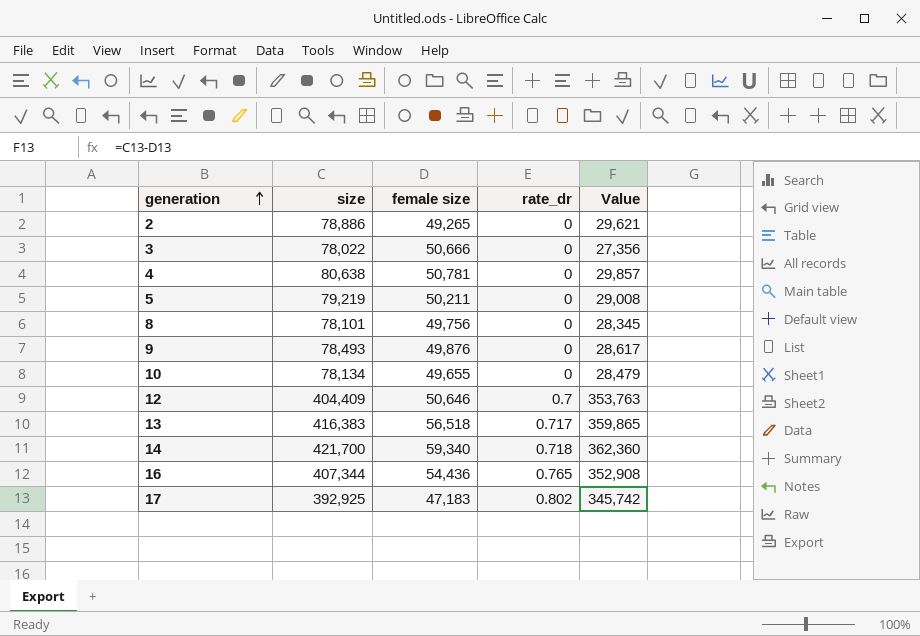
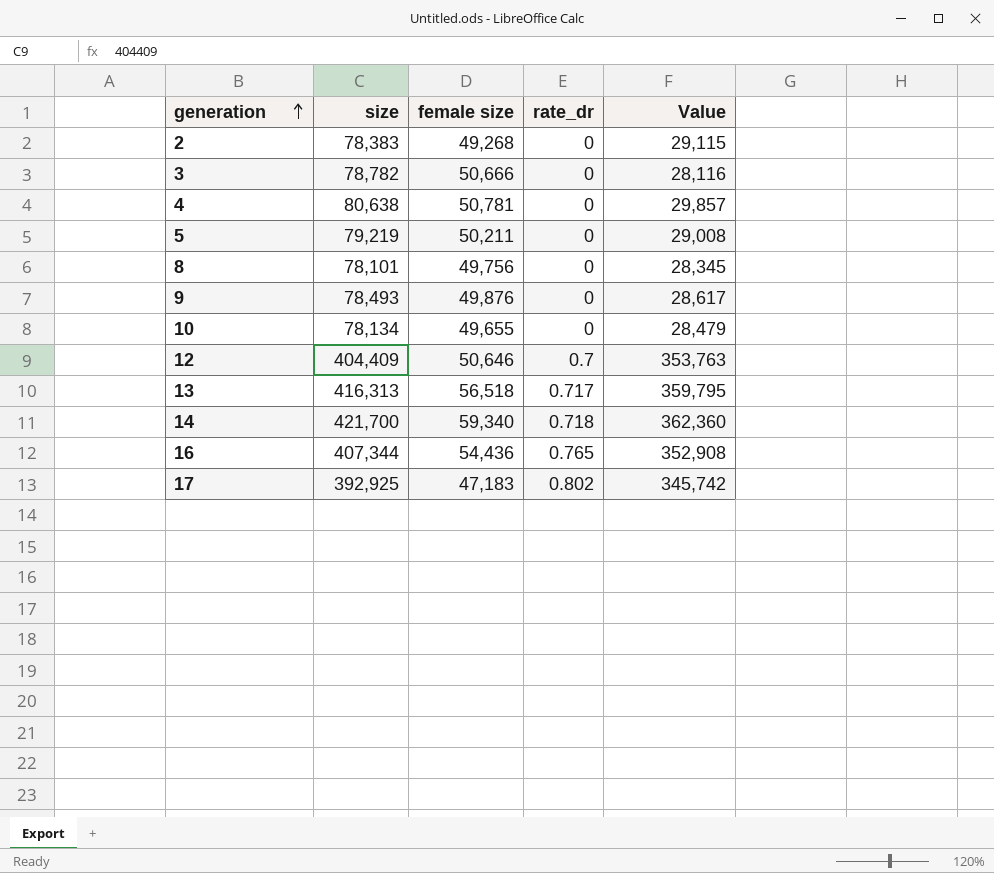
2 | size: 78,886 -> 78,383
2 | female size: 49,265 -> 49,268
2 | Value: 29,621 -> 29,115
3 | size: 78,022 -> 78,782
3 | Value: 27,356 -> 28,116
13 | size: 416,383 -> 416,313
13 | Value: 359,865 -> 359,795

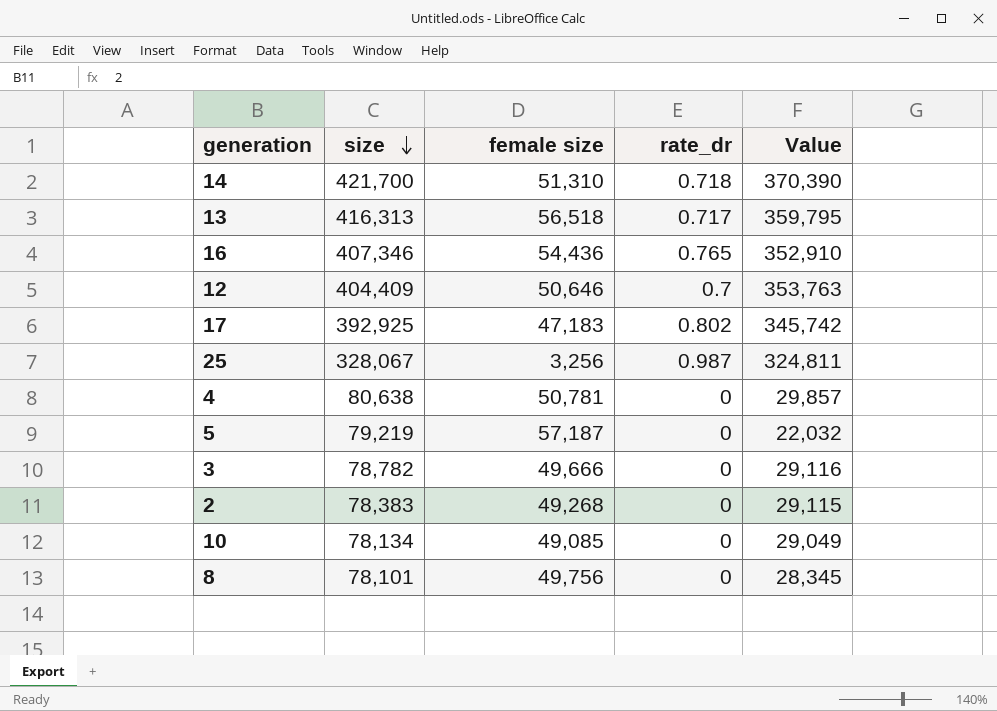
row order: generation ascending -> size descending
row 9: 78,493 | 49,876 | 0 | 28,617 -> none
14 | female size: 59,340 -> 51,310
14 | Value: 362,360 -> 370,390
16 | size: 407,344 -> 407,346
16 | Value: 352,908 -> 352,910
row 25: none -> 328,067 | 3,256 | 0.987 | 324,811
5 | female size: 50,211 -> 57,187
5 | Value: 29,008 -> 22,032
3 | female size: 50,666 -> 49,666
3 | Value: 28,116 -> 29,116
10 | female size: 49,655 -> 49,085
10 | Value: 28,479 -> 29,049

